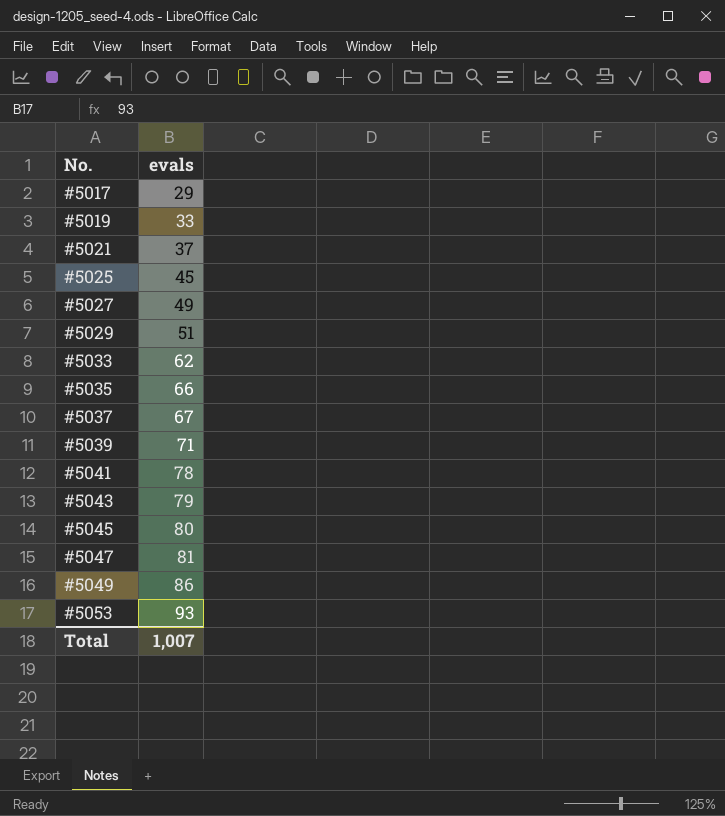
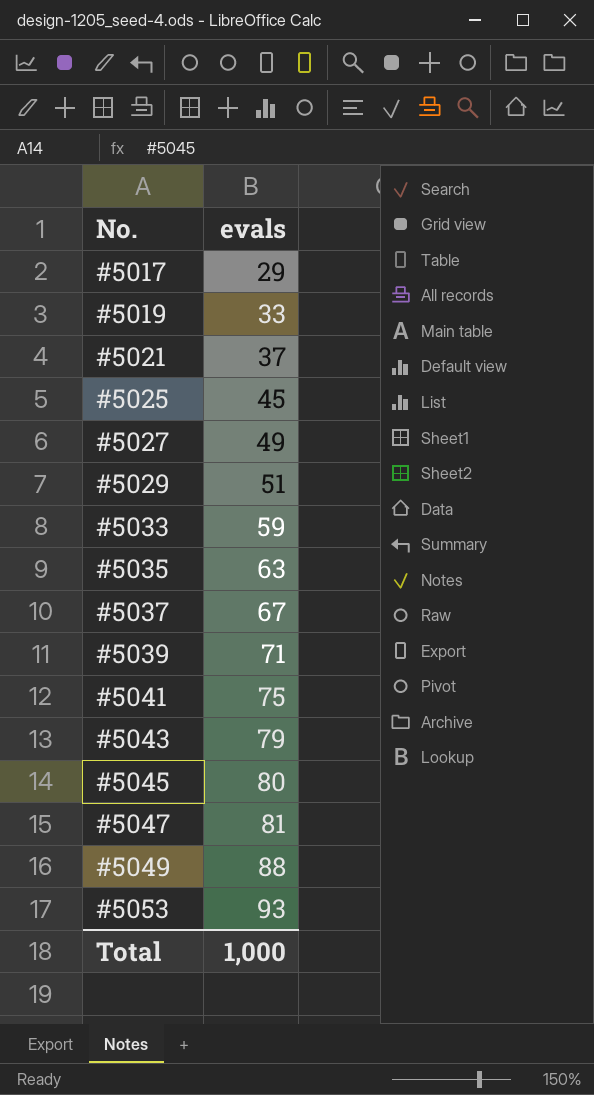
#5033 | evals: 62 -> 59
#5035 | evals: 66 -> 63
#5041 | evals: 78 -> 75
#5049 | evals: 86 -> 88
Total | evals: 1,007 -> 1,000

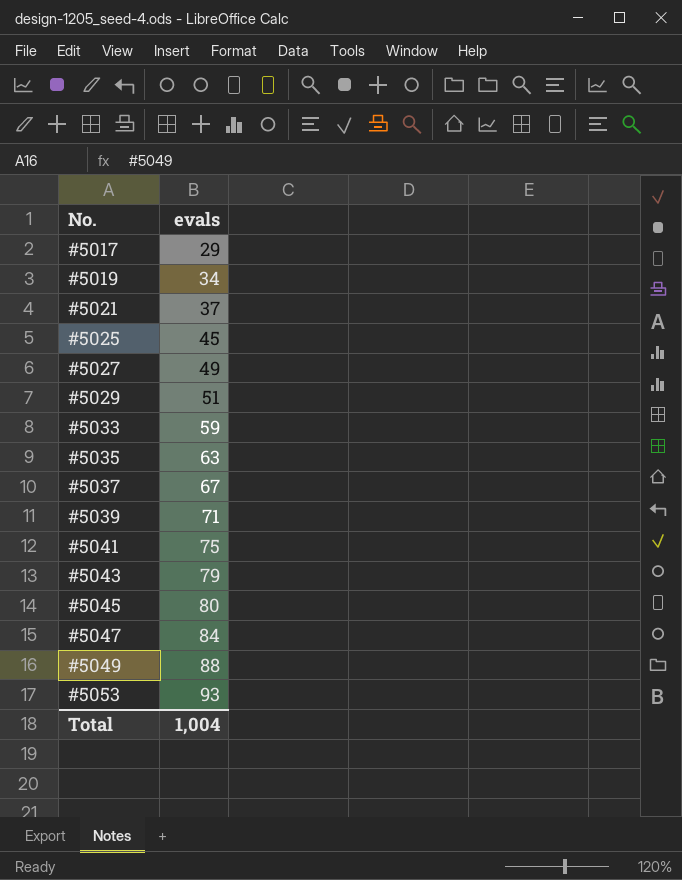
#5019 | evals: 33 -> 34
#5047 | evals: 81 -> 84
Total | evals: 1,000 -> 1,004

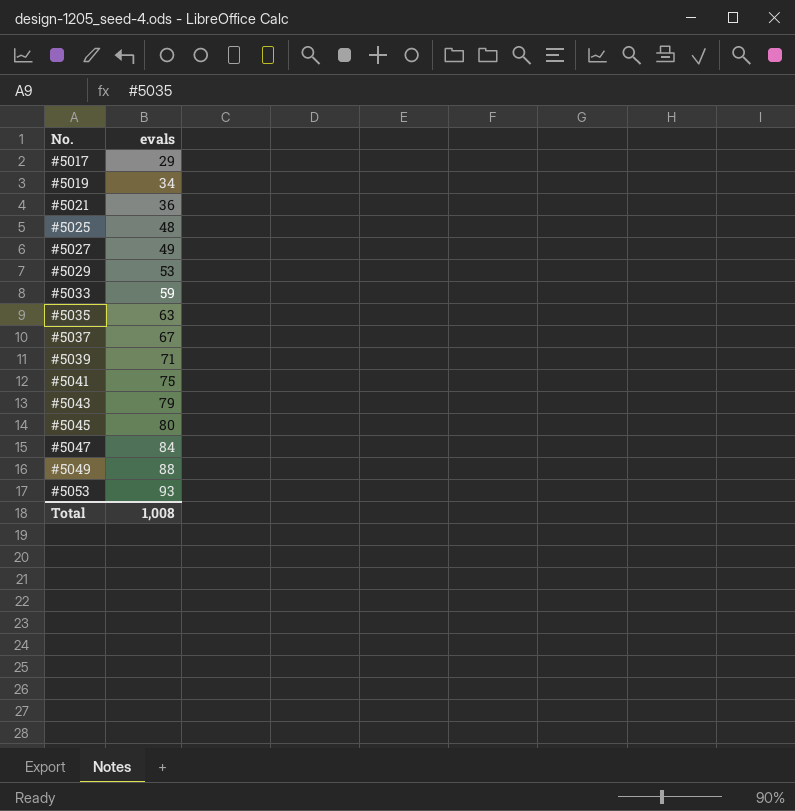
#5021 | evals: 37 -> 36
#5025 | evals: 45 -> 48
#5029 | evals: 51 -> 53
Total | evals: 1,004 -> 1,008

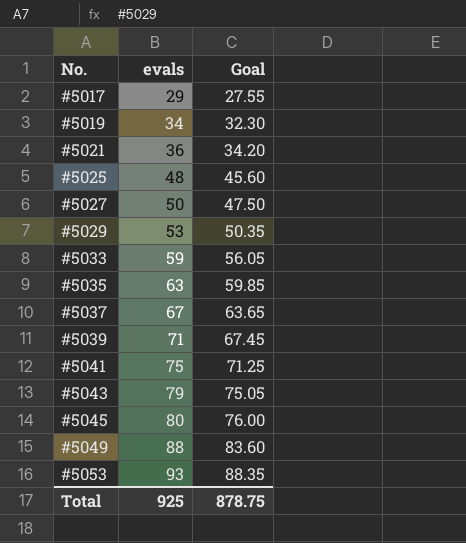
column Goal | formula: none -> [evals] * 0.95
row #5047: 84 -> none
#5027 | evals: 49 -> 50
Total | evals: 1,008 -> 925

